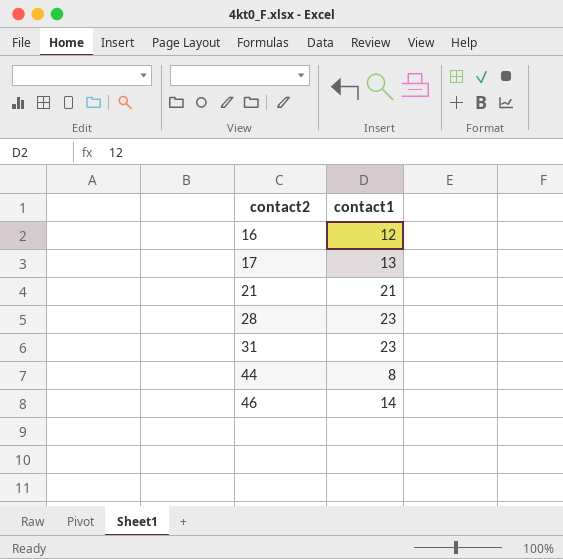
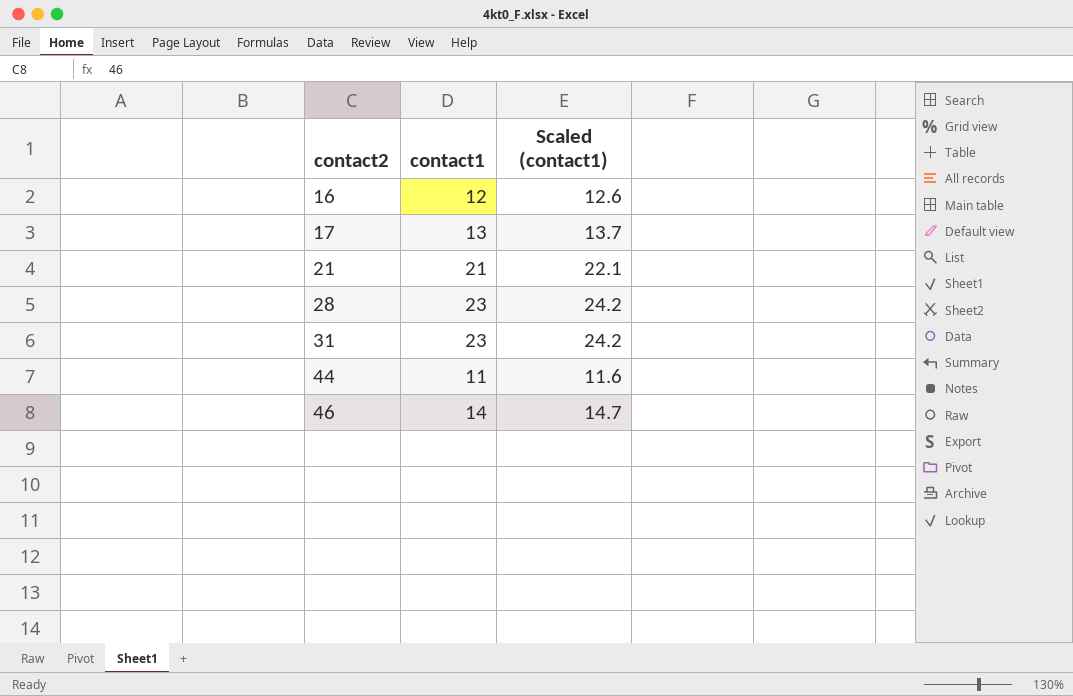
column Scaled (contact1) | formula: none -> [contact1] * 1.05
44 | contact1: 8 -> 11

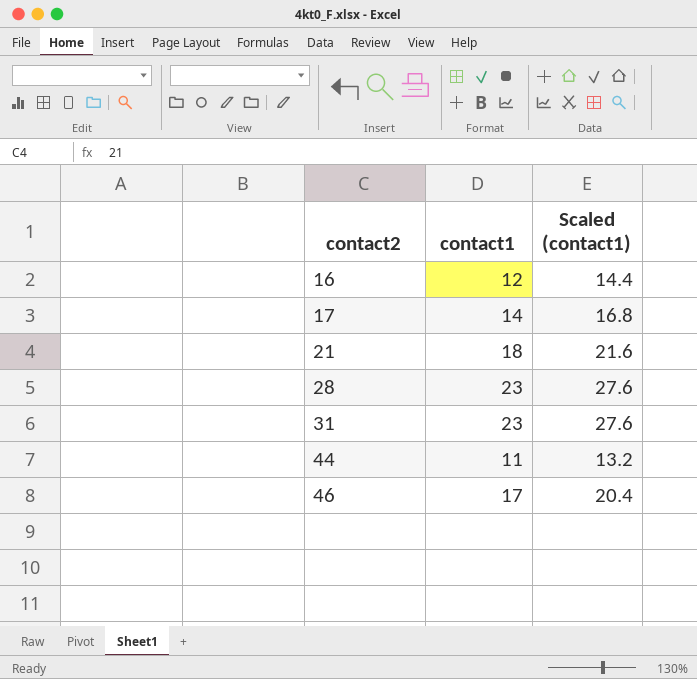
column Scaled (contact1) | formula: [contact1] * 1.05 -> [contact1] * 1.2
17 | contact1: 13 -> 14
21 | contact1: 21 -> 18
46 | contact1: 14 -> 17

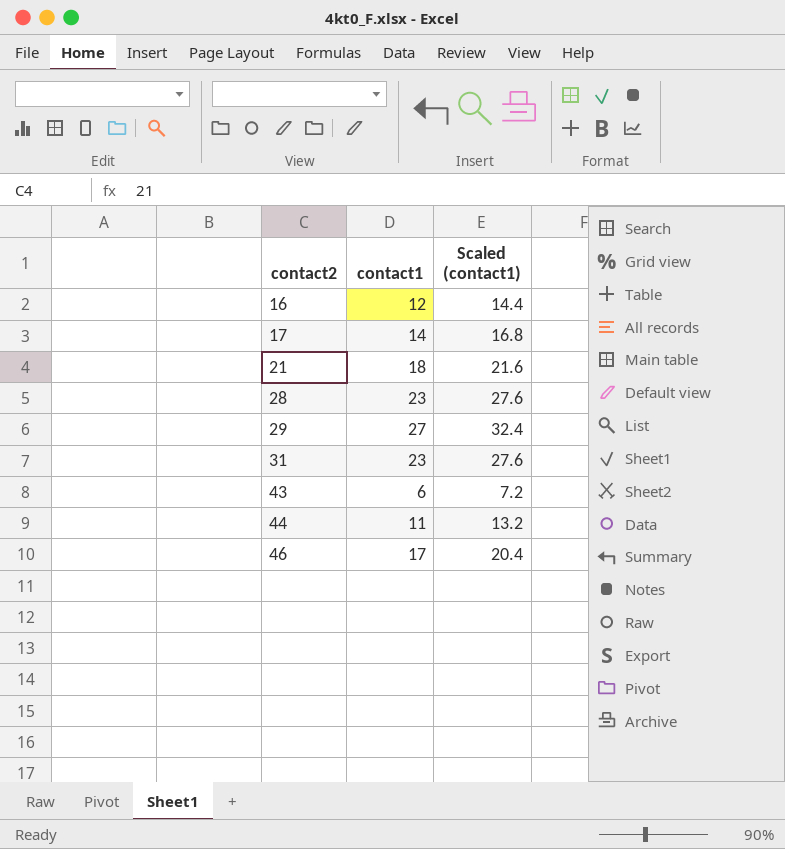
row 29: none -> 27 | 32.4
row 43: none -> 6 | 7.2

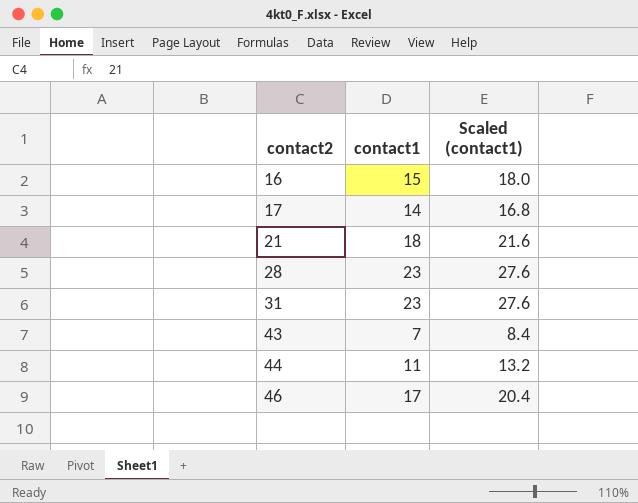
row 29: 27 | 32.4 -> none
16 | contact1: 12 -> 15
16 | Scaled (contact1): 14.4 -> 18.0
43 | contact1: 6 -> 7
43 | Scaled (contact1): 7.2 -> 8.4

